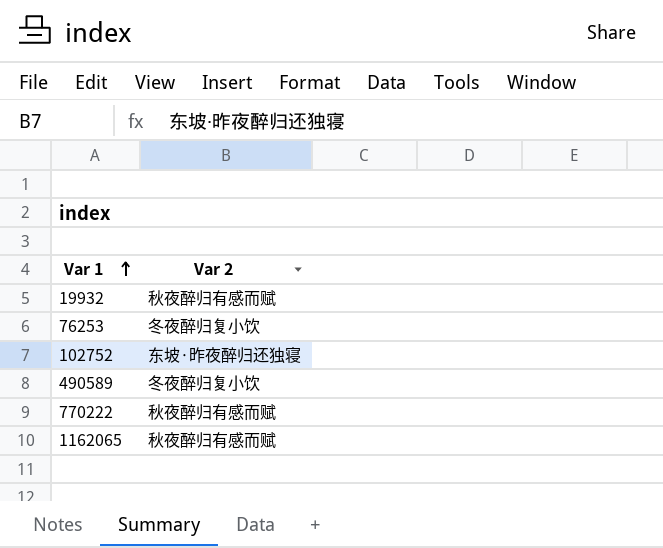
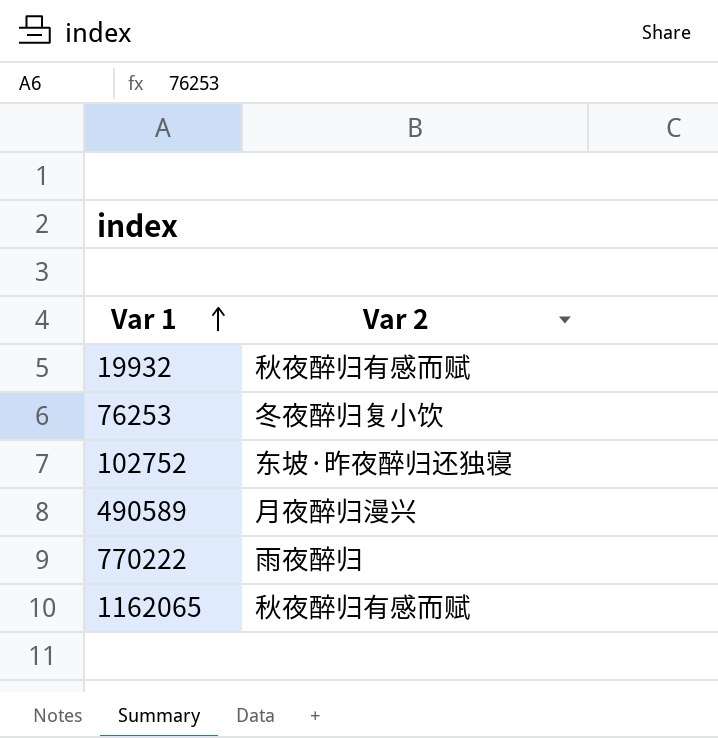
490589 | Var 2: 冬夜醉归复小饮 -> 月夜醉归漫兴
770222 | Var 2: 秋夜醉归有感而赋 -> 雨夜醉归

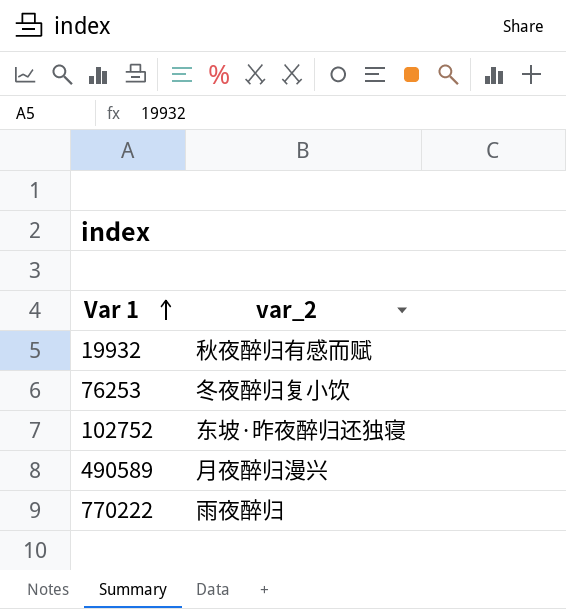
column name: Var 2 -> var_2
row 1162065: 秋夜醉归有感而赋 -> none

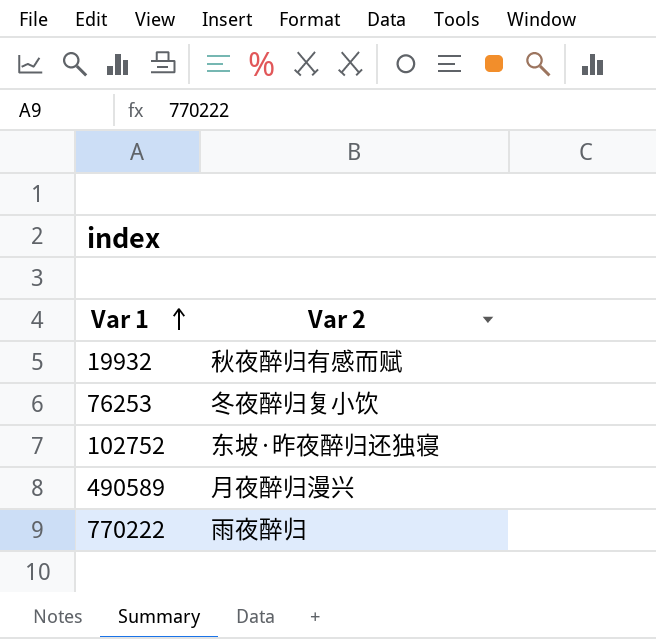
column name: var_2 -> Var 2

